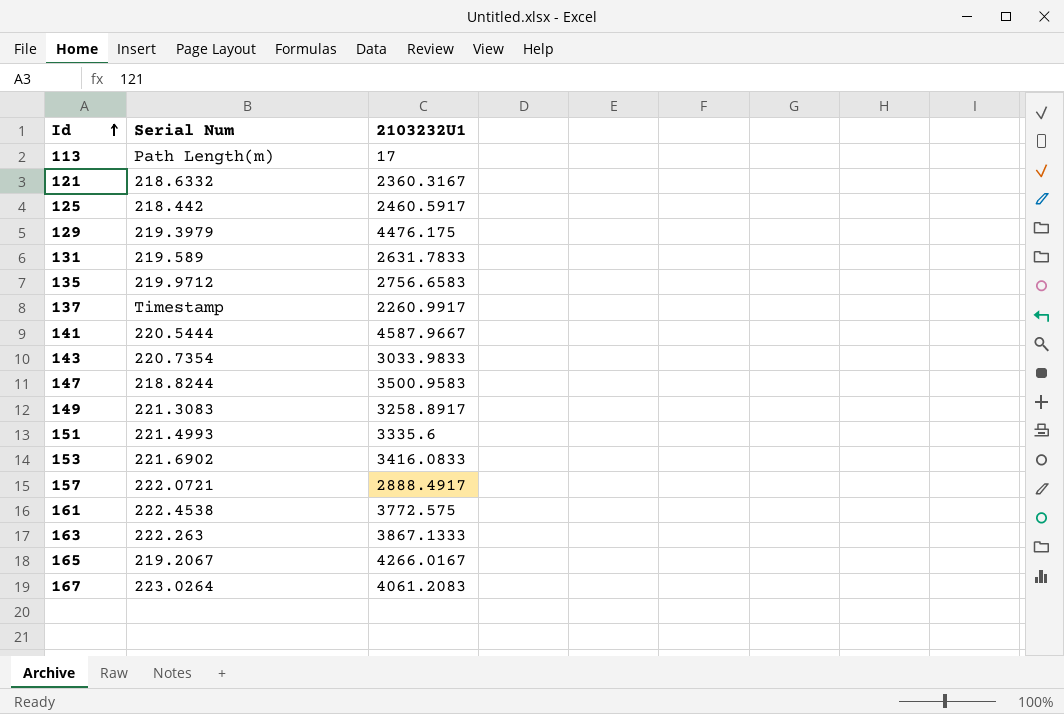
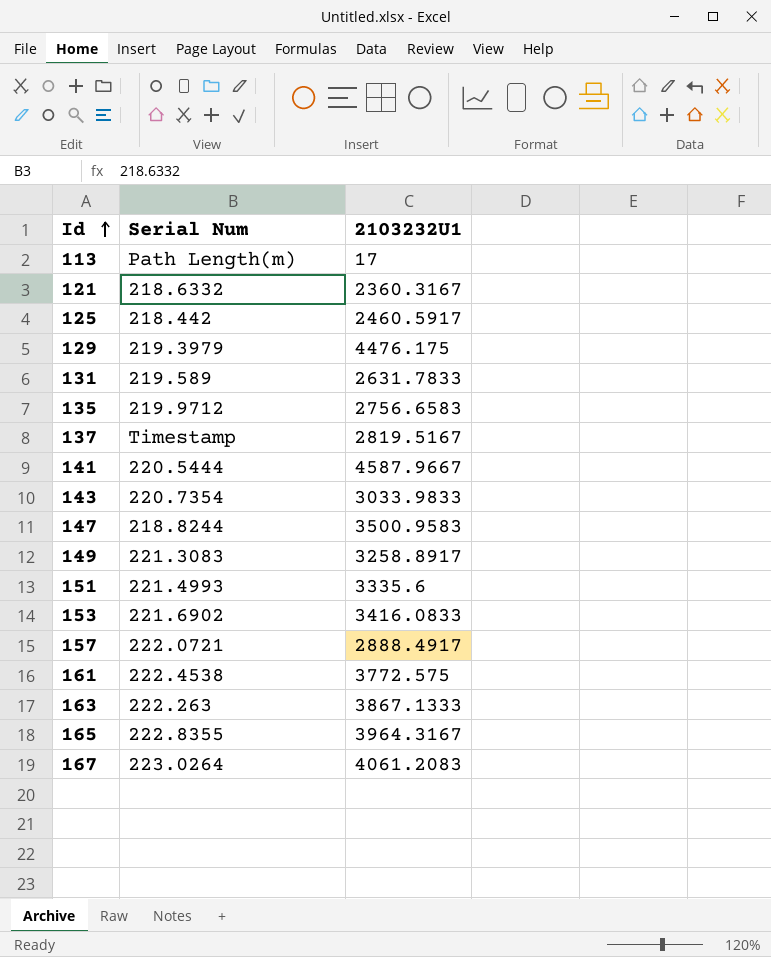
137 | 2103232U1: 2260.9917 -> 2819.5167
165 | Serial Num: 219.2067 -> 222.8355
165 | 2103232U1: 4266.0167 -> 3964.3167

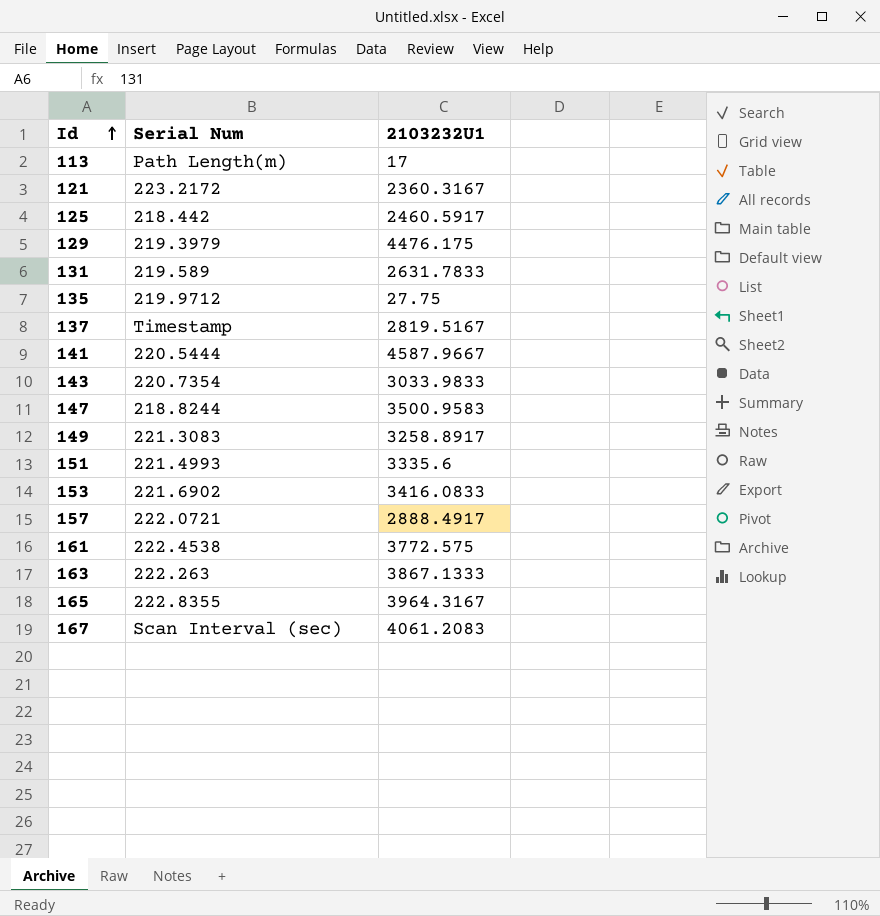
121 | Serial Num: 218.6332 -> 223.2172
135 | 2103232U1: 2756.6583 -> 27.75
167 | Serial Num: 223.0264 -> Scan Interval (sec)

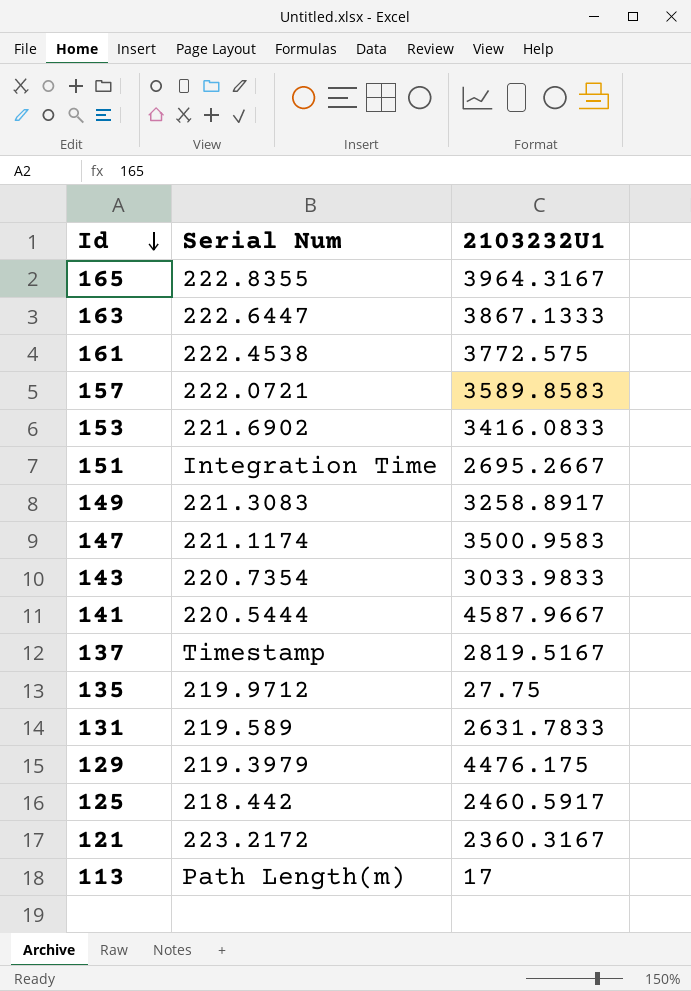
row order: Id ascending -> Id descending
row 167: Scan Interval (sec) | 4061.2083 -> none
163 | Serial Num: 222.263 -> 222.6447
157 | 2103232U1: 2888.4917 -> 3589.8583
151 | Serial Num: 221.4993 -> Integration Time
151 | 2103232U1: 3335.6 -> 2695.2667
147 | Serial Num: 218.8244 -> 221.1174

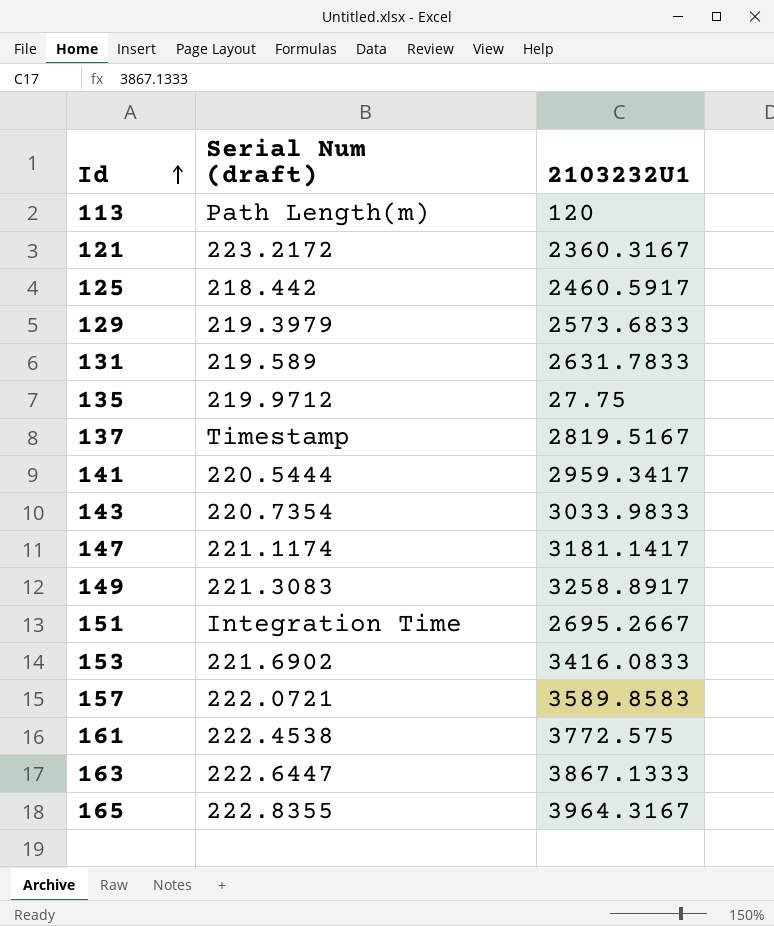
row order: Id descending -> Id ascending
column name: Serial Num -> Serial Num (draft)
113 | 2103232U1: 17 -> 120
129 | 2103232U1: 4476.175 -> 2573.6833
141 | 2103232U1: 4587.9667 -> 2959.3417
147 | 2103232U1: 3500.9583 -> 3181.1417

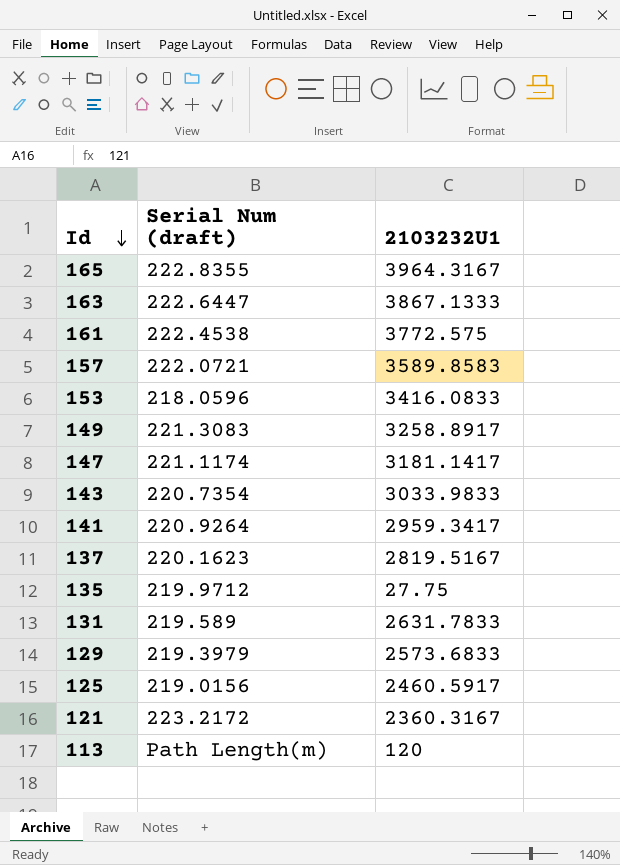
row order: Id ascending -> Id descending
row 151: Integration Time | 2695.2667 -> none
153 | Serial Num (draft): 221.6902 -> 218.0596
141 | Serial Num (draft): 220.5444 -> 220.9264
137 | Serial Num (draft): Timestamp -> 220.1623
125 | Serial Num (draft): 218.442 -> 219.0156

